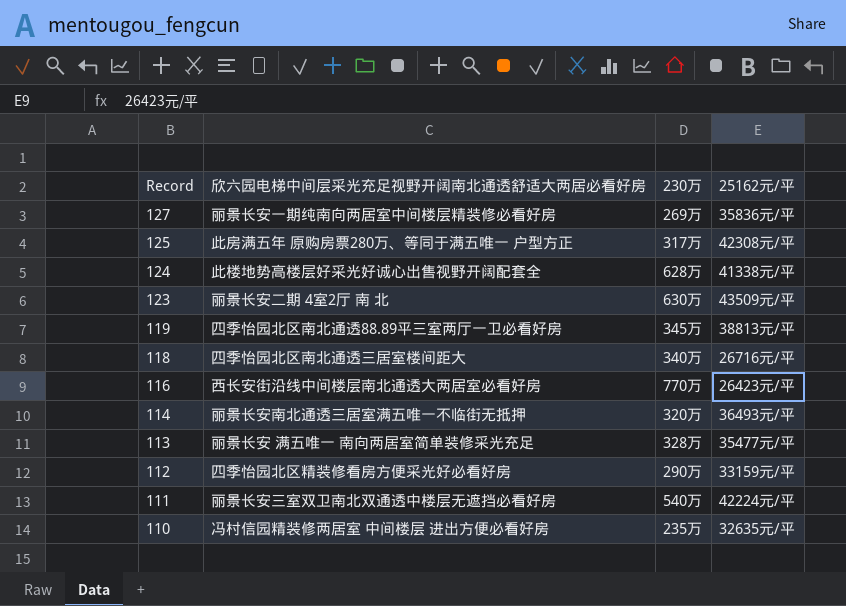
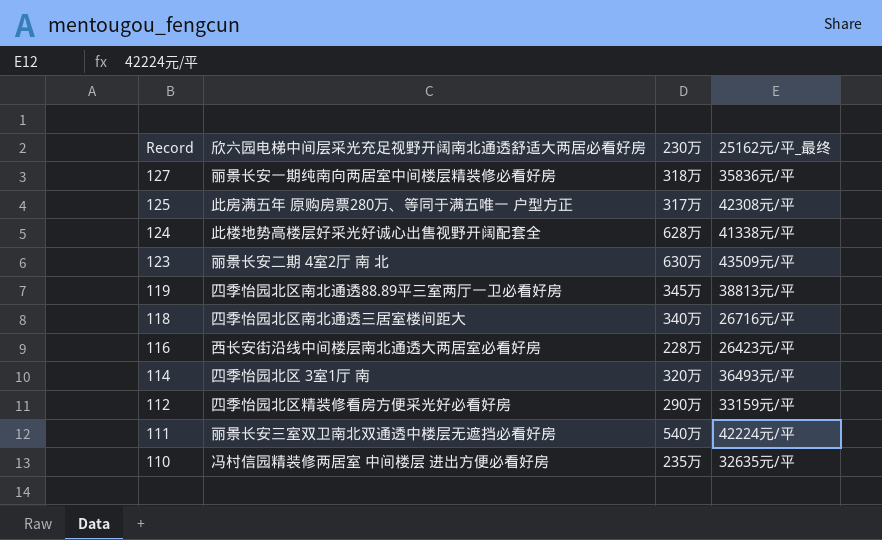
column name: 25162元/平 -> 25162元/平_最终
row 113: 丽景长安 满五唯一 南向两居室简单装修采光充足 | 328万 | 35477元/平 -> none
127 | 230万: 269万 -> 318万
116 | 230万: 770万 -> 228万
114 | 欣六园电梯中间层采光充足视野开阔南北通透舒适大两居必看好房: 丽景长安南北通透三居室满五唯一不临街无抵押 -> 四季怡园北区 3室1厅 南

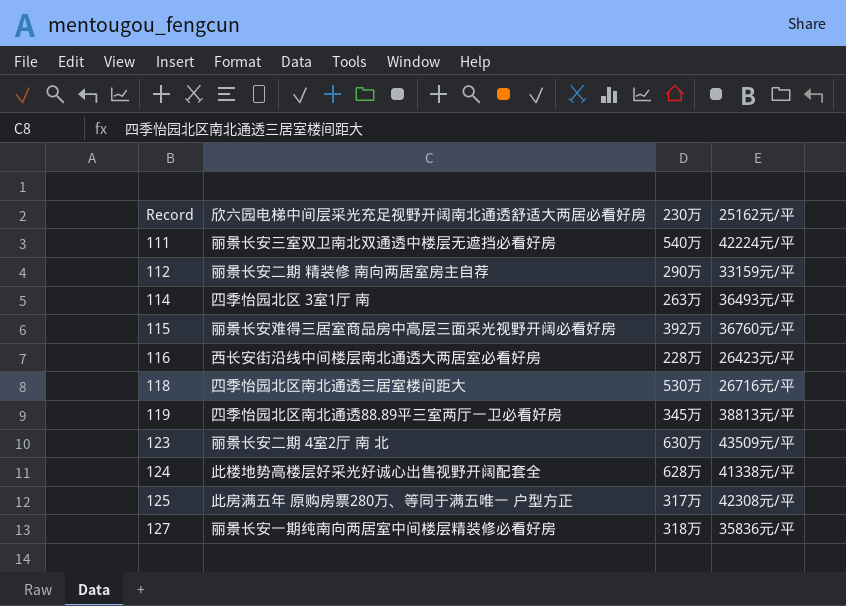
row order: Record descending -> Record ascending
column name: 25162元/平_最终 -> 25162元/平
row 110: 冯村信园精装修两居室 中间楼层 进出方便必看好房 | 235万 | 32635元/平 -> none
112 | 欣六园电梯中间层采光充足视野开阔南北通透舒适大两居必看好房: 四季怡园北区精装修看房方便采光好必看好房 -> 丽景长安二期 精装修 南向两居室房主自荐
114 | 230万: 320万 -> 263万
row 115: none -> 丽景长安难得三居室商品房中高层三面采光视野开阔必看好房 | 392万 | 36760元/平
118 | 230万: 340万 -> 530万

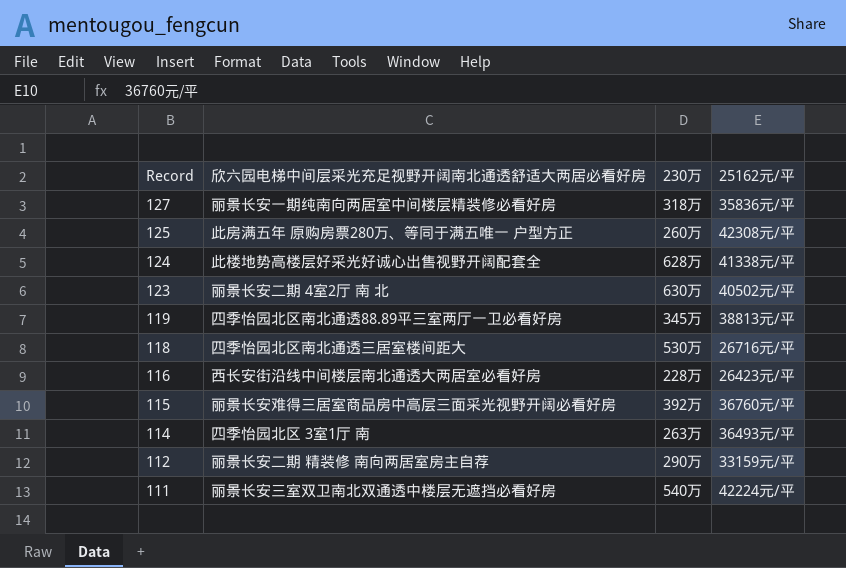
row order: Record ascending -> Record descending
125 | 230万: 317万 -> 260万
123 | 25162元/平: 43509元/平 -> 40502元/平

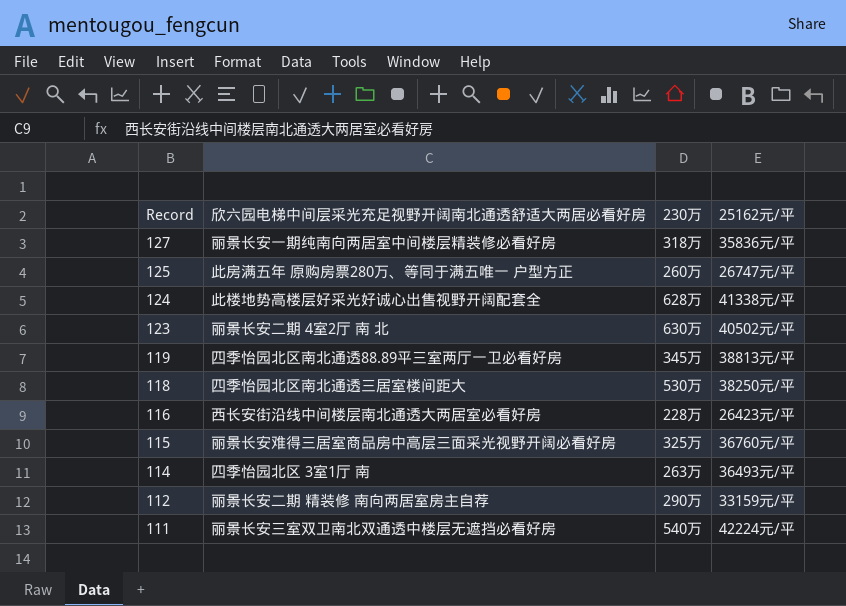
125 | 25162元/平: 42308元/平 -> 26747元/平
118 | 25162元/平: 26716元/平 -> 38250元/平
115 | 230万: 392万 -> 325万

